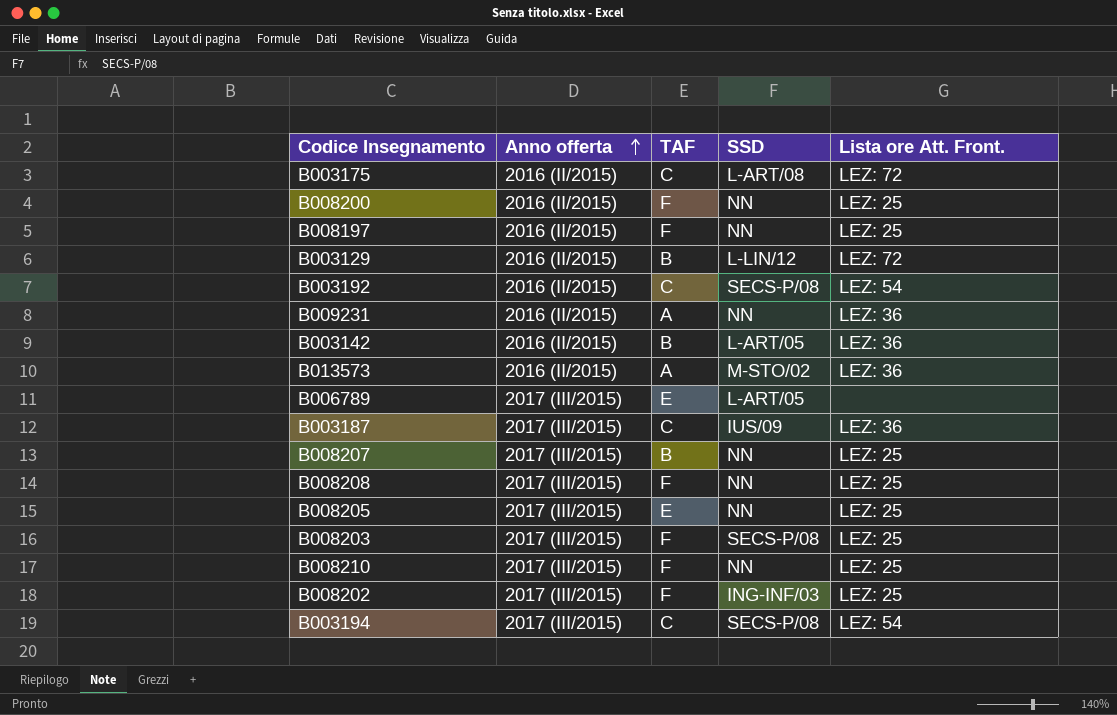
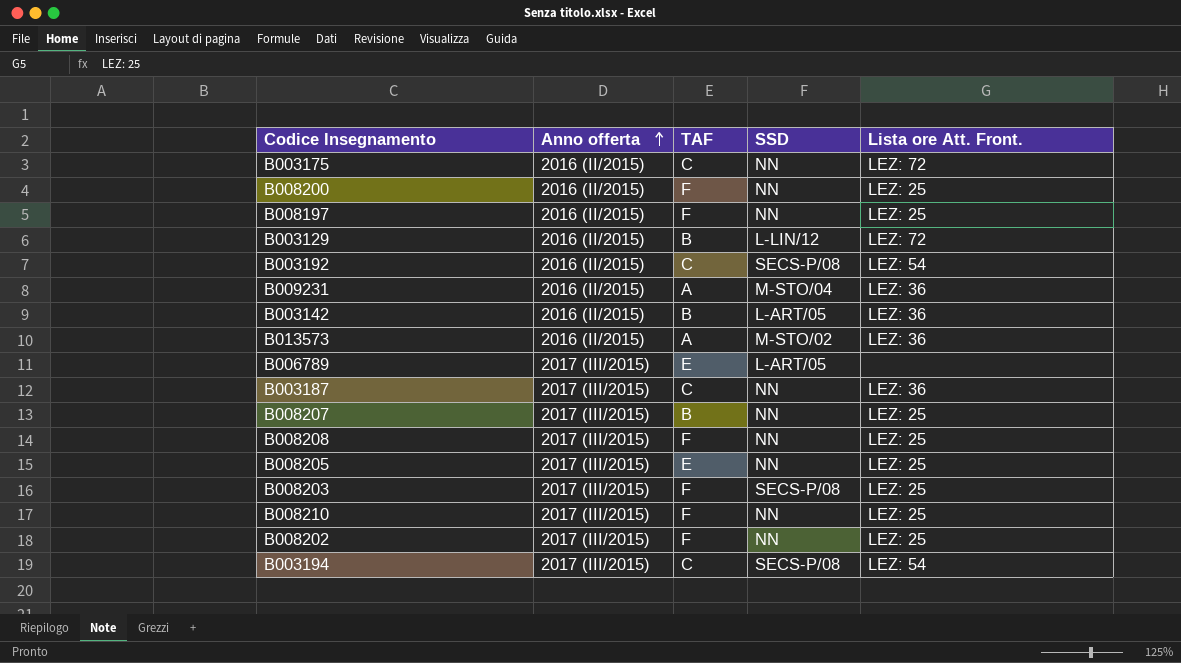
B003175 | SSD: L-ART/08 -> NN
B009231 | SSD: NN -> M-STO/04
B003187 | SSD: IUS/09 -> NN
B008202 | SSD: ING-INF/03 -> NN

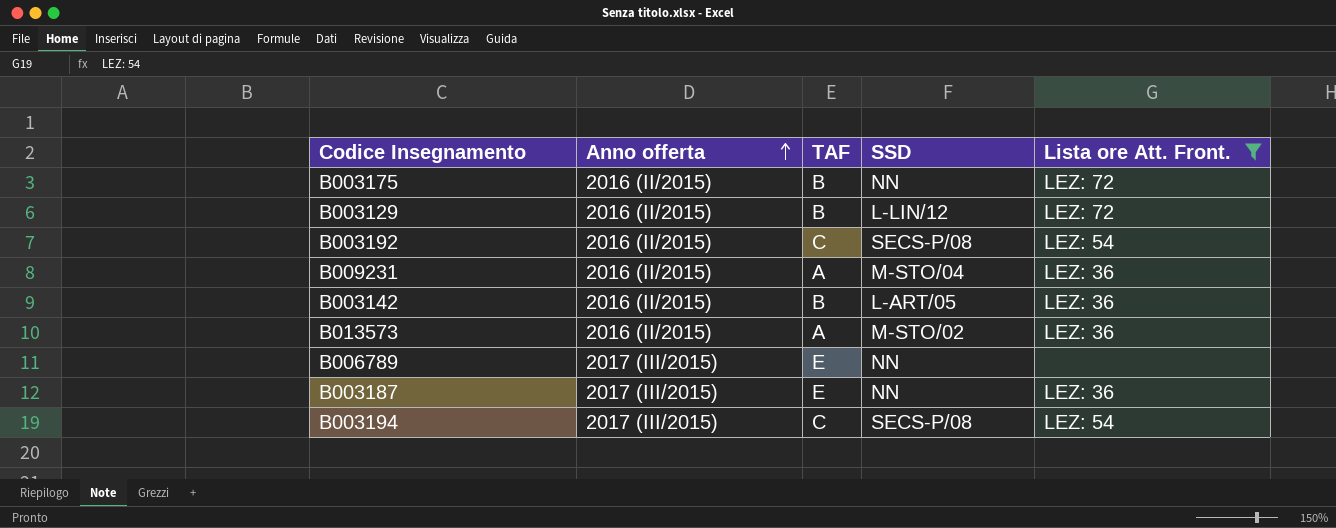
filter: none -> Lista ore Att. Front. != LEZ: 25
B003175 | TAF: C -> B
B006789 | SSD: L-ART/05 -> NN
B003187 | TAF: C -> E

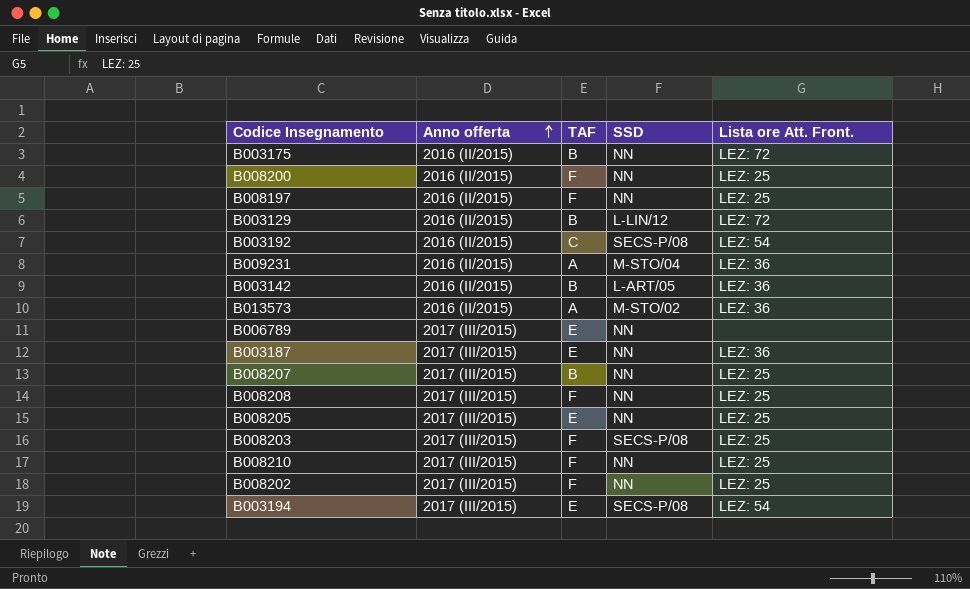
filter: Lista ore Att. Front. != LEZ: 25 -> none
B003194 | TAF: C -> E

